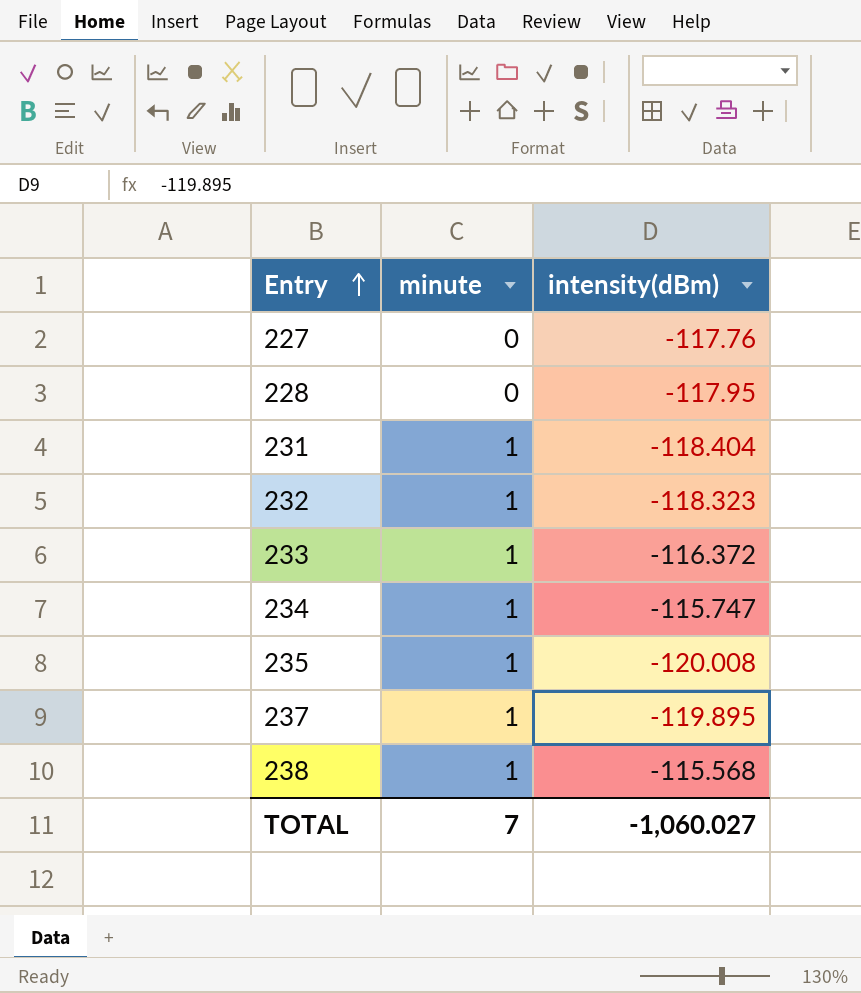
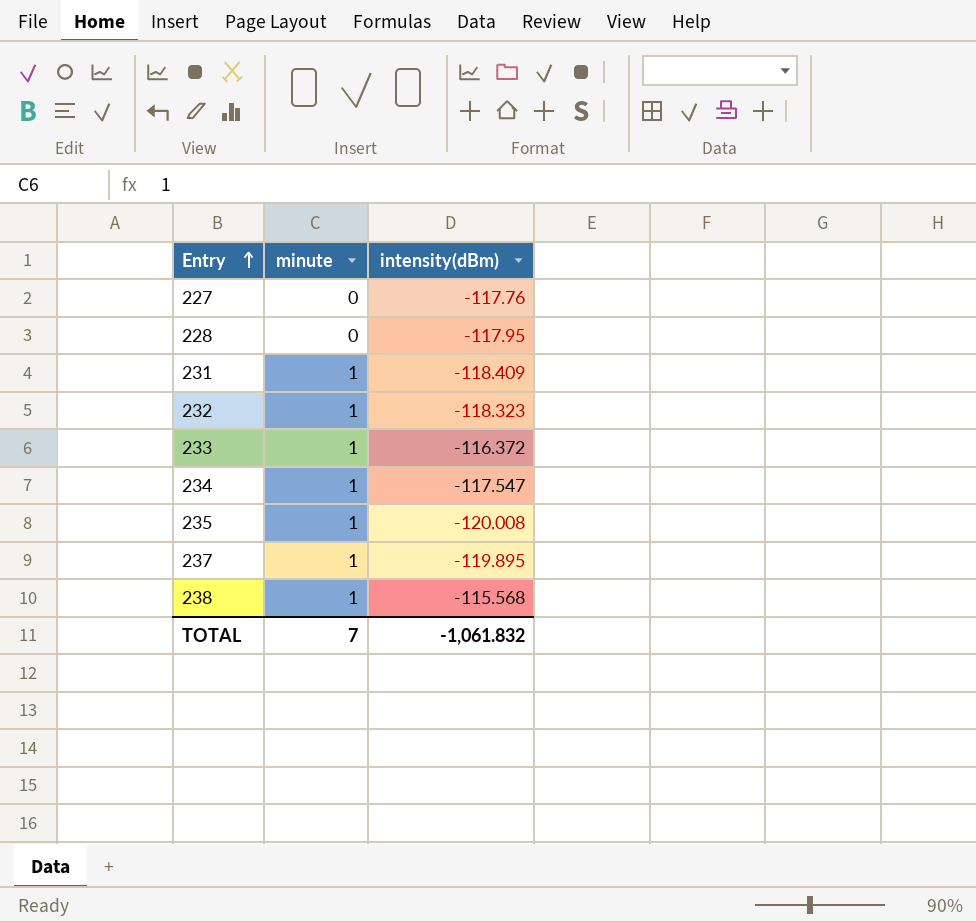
231 | intensity(dBm): -118.404 -> -118.409
234 | intensity(dBm): -115.747 -> -117.547
TOTAL | intensity(dBm): -1,060.027 -> -1,061.832

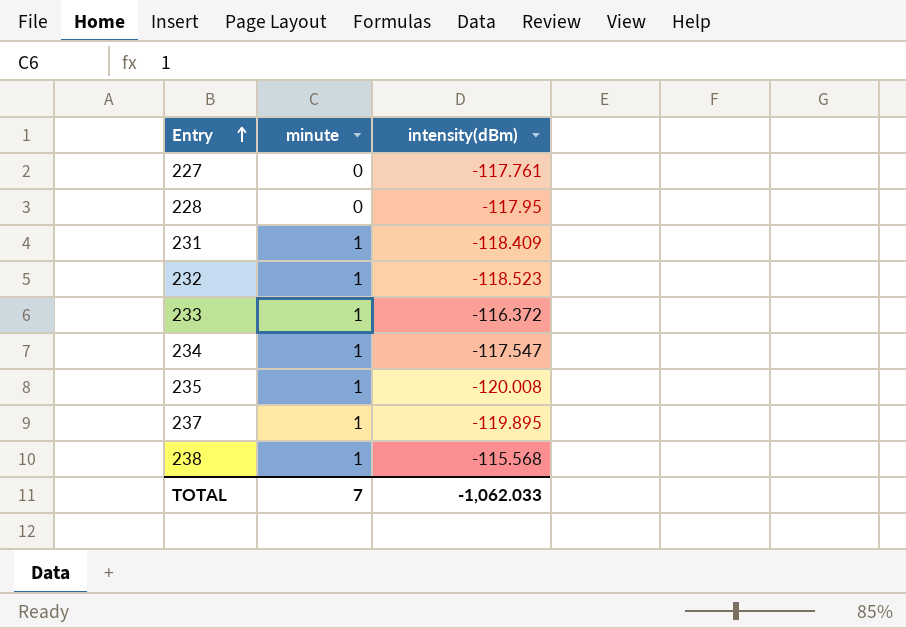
227 | intensity(dBm): -117.76 -> -117.761
232 | intensity(dBm): -118.323 -> -118.523
TOTAL | intensity(dBm): -1,061.832 -> -1,062.033

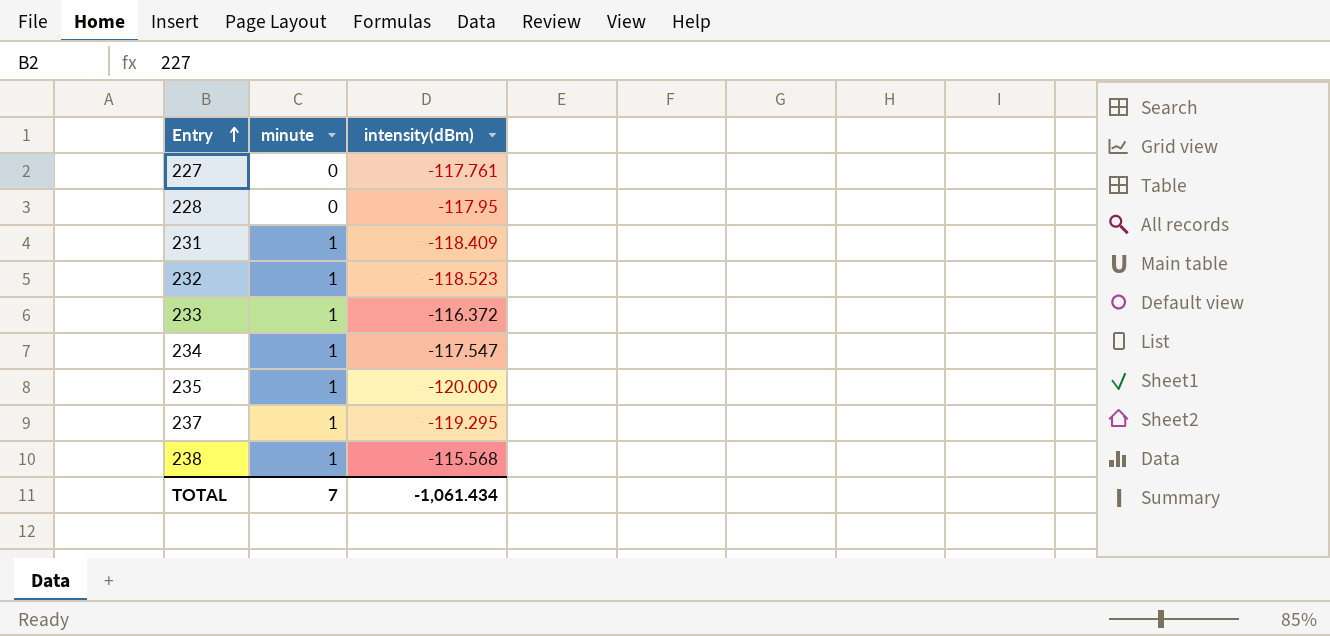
235 | intensity(dBm): -120.008 -> -120.009
237 | intensity(dBm): -119.895 -> -119.295
TOTAL | intensity(dBm): -1,062.033 -> -1,061.434

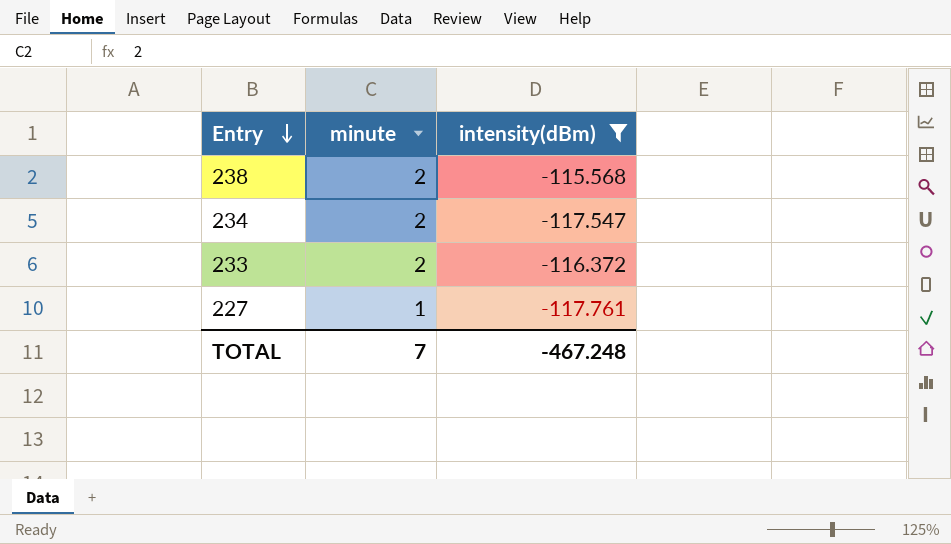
filter: none -> intensity(dBm) >= -117.761
row order: Entry ascending -> Entry descending
238 | minute: 1 -> 2
234 | minute: 1 -> 2
233 | minute: 1 -> 2
227 | minute: 0 -> 1
TOTAL | intensity(dBm): -1,061.434 -> -467.248

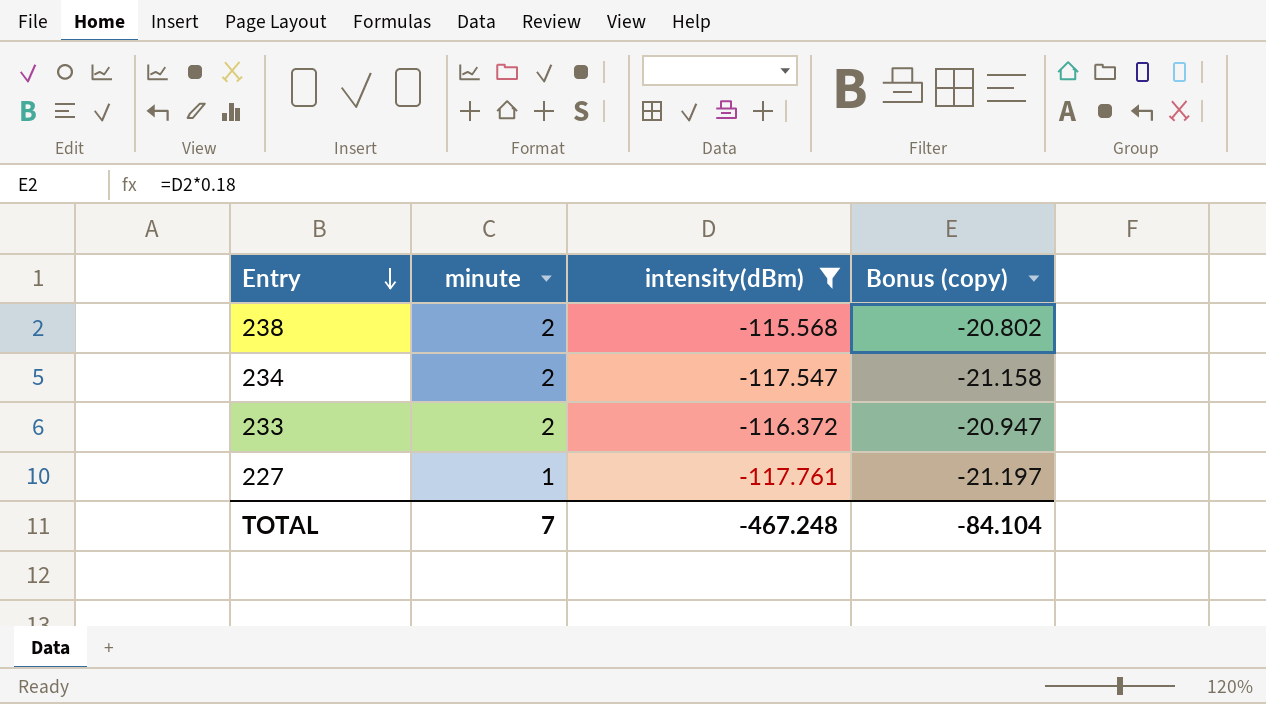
column Bonus (copy) | formula: none -> [intensity(dBm)] * 0.18

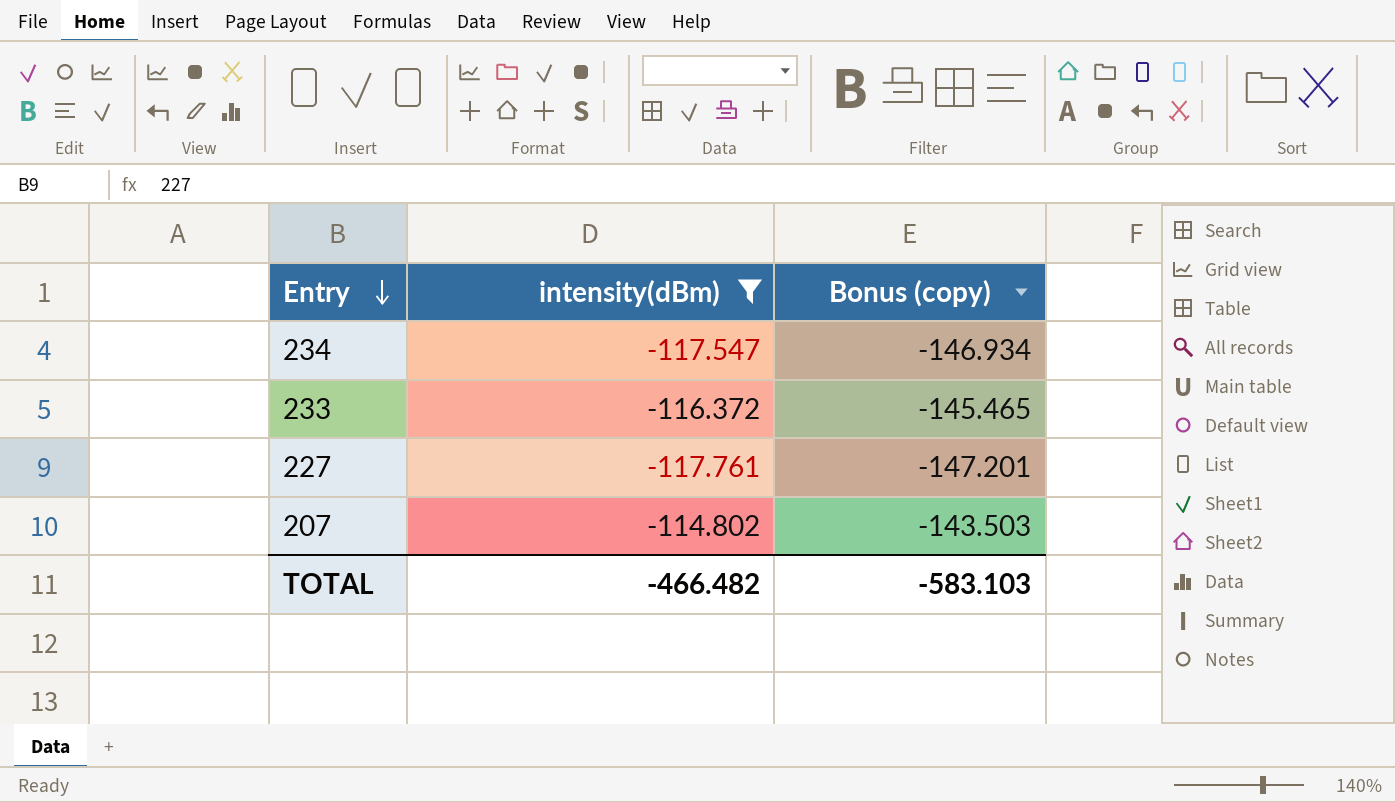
column minute | position: 2 -> none
column Bonus (copy) | formula: [intensity(dBm)] * 0.18 -> [intensity(dBm)] * 1.25
row 238: 2 | -115.568 | -20.802 -> none
row 207: none -> -114.802 | -143.503
TOTAL | intensity(dBm): -467.248 -> -466.482
TOTAL | Bonus (copy): -84.104 -> -583.103

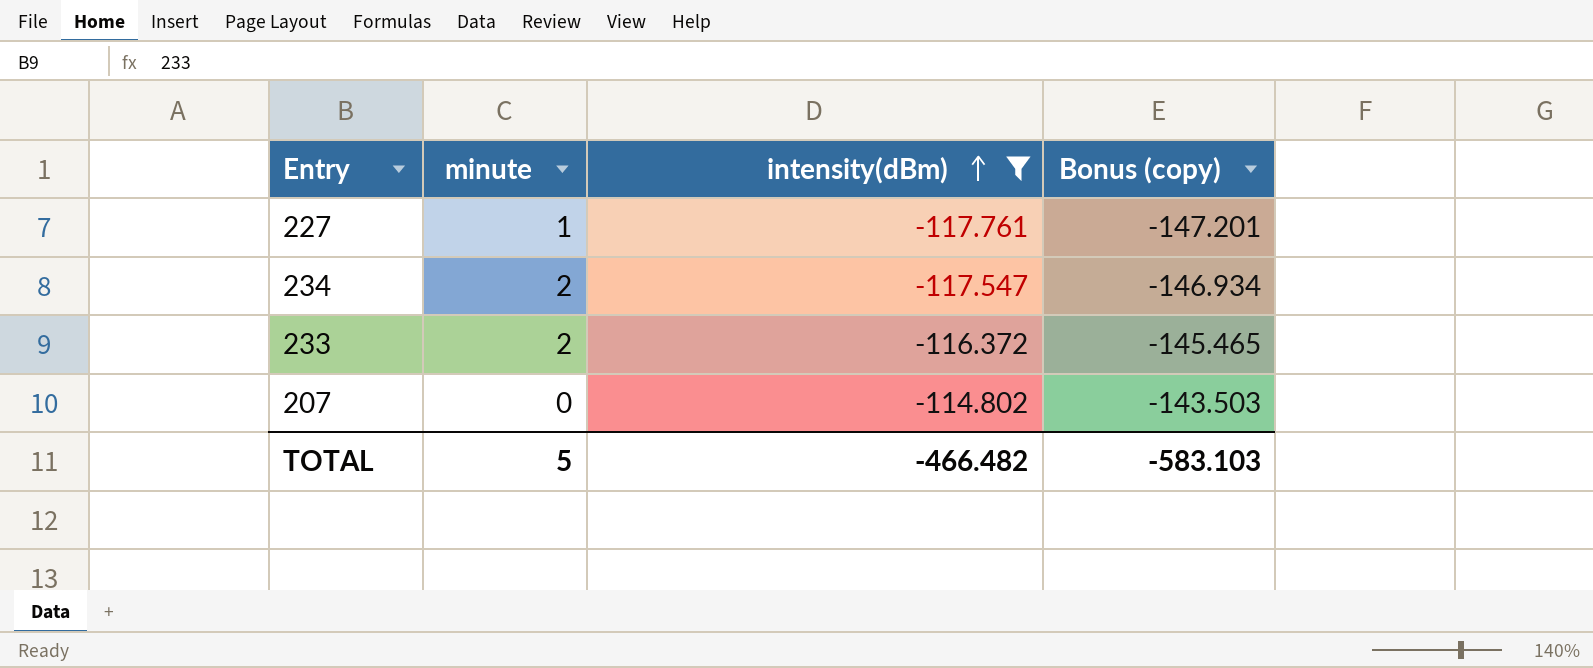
row order: Entry descending -> intensity(dBm) ascending
column minute | position: none -> 2

